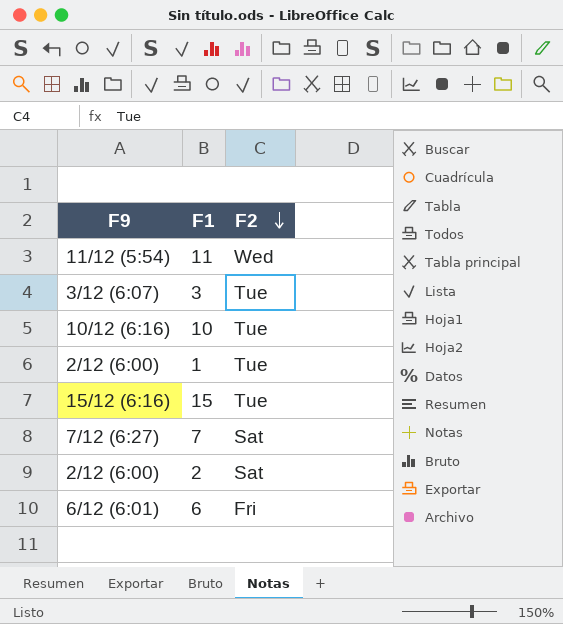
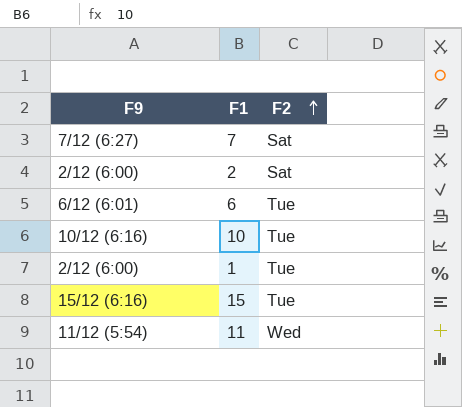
row order: F2 descending -> F2 ascending
row 3: 3/12 (6:07) | Tue -> none
6 | F2: Fri -> Tue

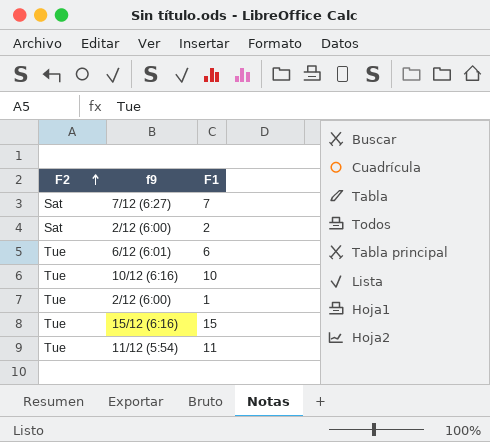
column F2 | position: 3 -> 1
column name: F9 -> f9
11 | F2: Wed -> Tue

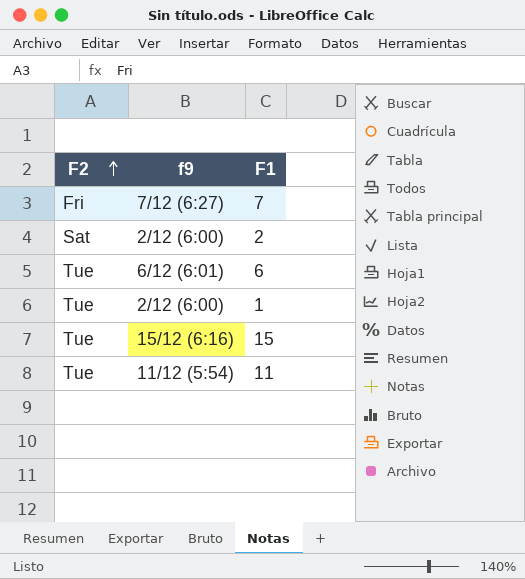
row 10: Tue | 10/12 (6:16) -> none
7 | F2: Sat -> Fri

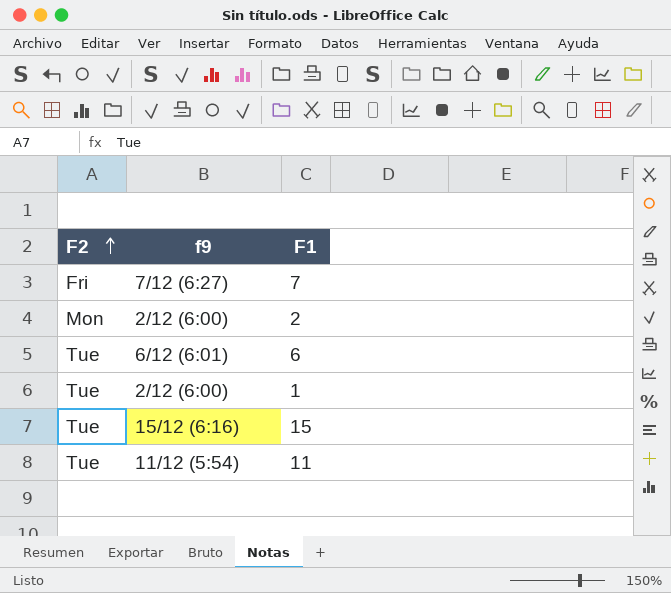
2 | F2: Sat -> Mon

